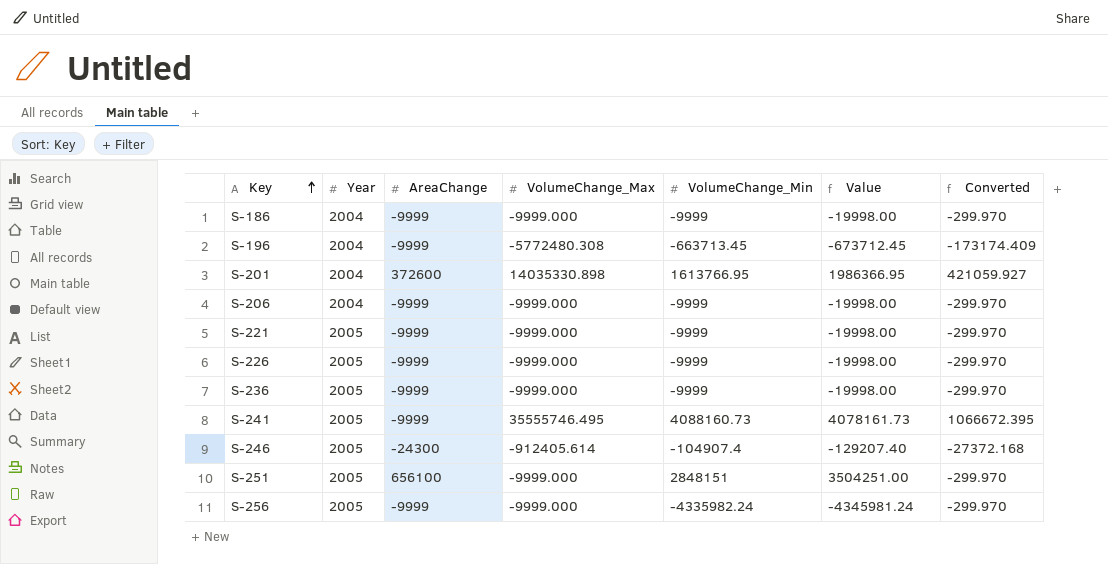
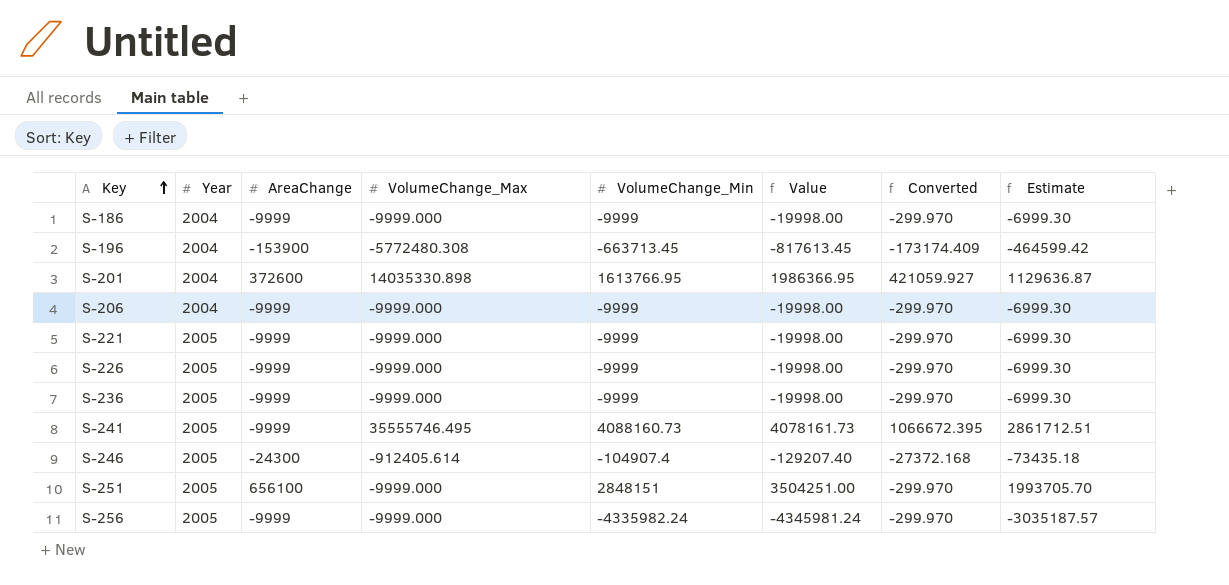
column Estimate | formula: none -> [VolumeChange_Min] * 0.7
S-196 | AreaChange: -9999 -> -153900
S-196 | Value: -673712.45 -> -817613.45

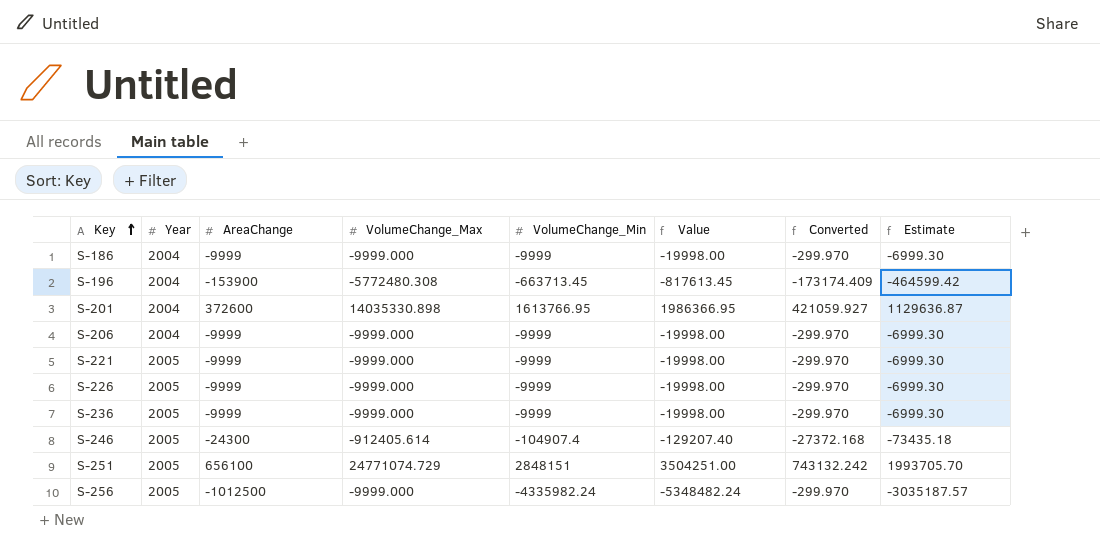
row S-241: 2005 | -9999 | 35555746.495 | 4088160.73 | 4078161.73 | 1066672.395 | 2861712.51 -> none
S-251 | VolumeChange_Max: -9999.000 -> 24771074.729
S-251 | Converted: -299.970 -> 743132.242
S-256 | AreaChange: -9999 -> -1012500
S-256 | Value: -4345981.24 -> -5348482.24

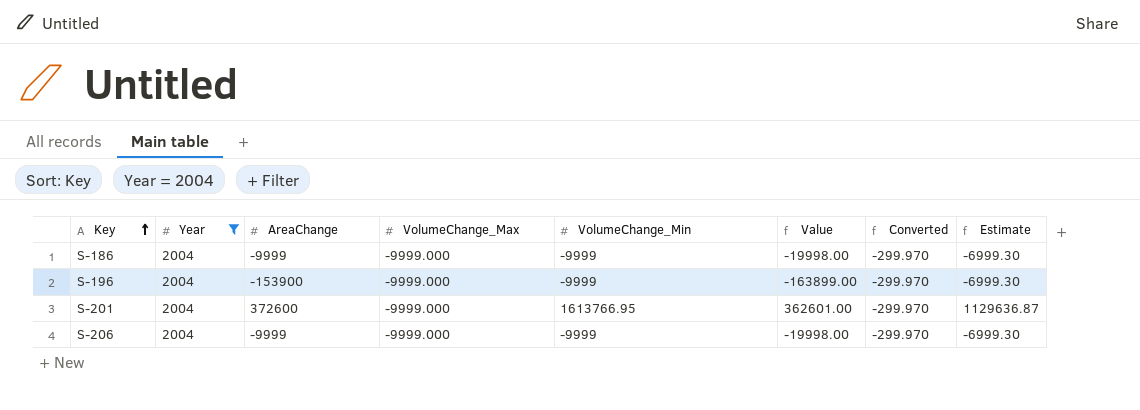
filter: none -> Year = 2004
column Value | formula: [AreaChange] + [VolumeChange_Min] -> [AreaChange] + [VolumeChange_Max]
S-196 | VolumeChange_Max: -5772480.308 -> -9999.000
S-196 | VolumeChange_Min: -663713.45 -> -9999
S-196 | Converted: -173174.409 -> -299.970
S-196 | Estimate: -464599.42 -> -6999.30
S-201 | VolumeChange_Max: 14035330.898 -> -9999.000
S-201 | Converted: 421059.927 -> -299.970

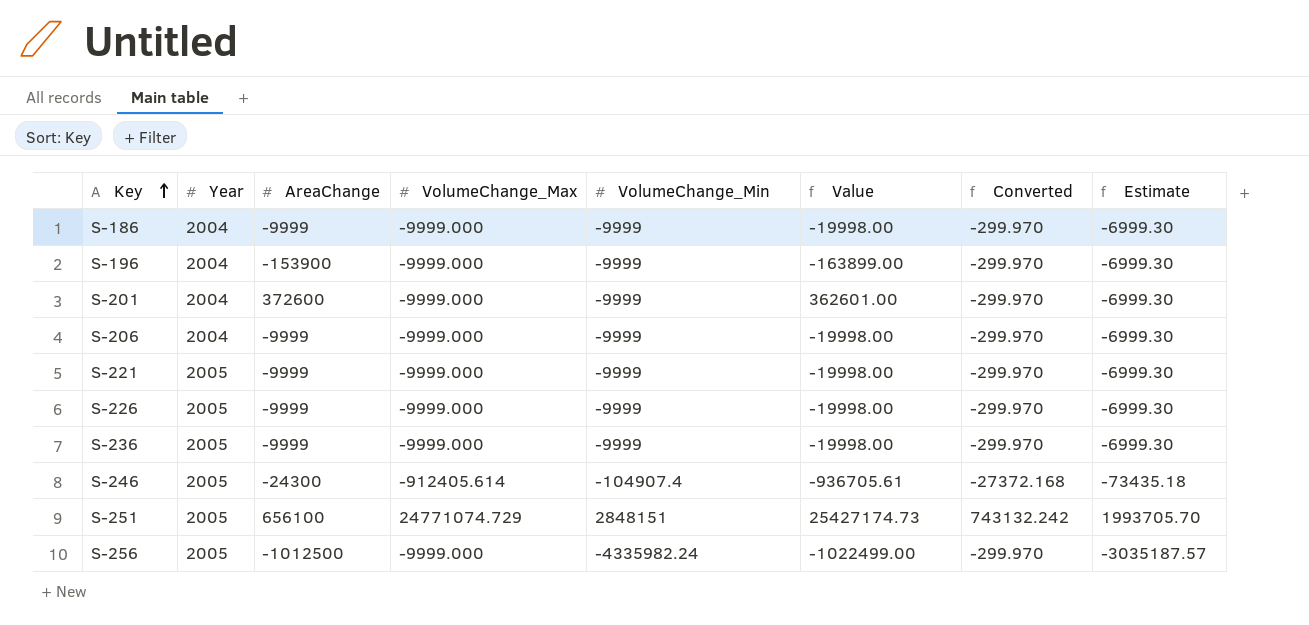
filter: Year = 2004 -> none
S-201 | VolumeChange_Min: 1613766.95 -> -9999
S-201 | Estimate: 1129636.87 -> -6999.30

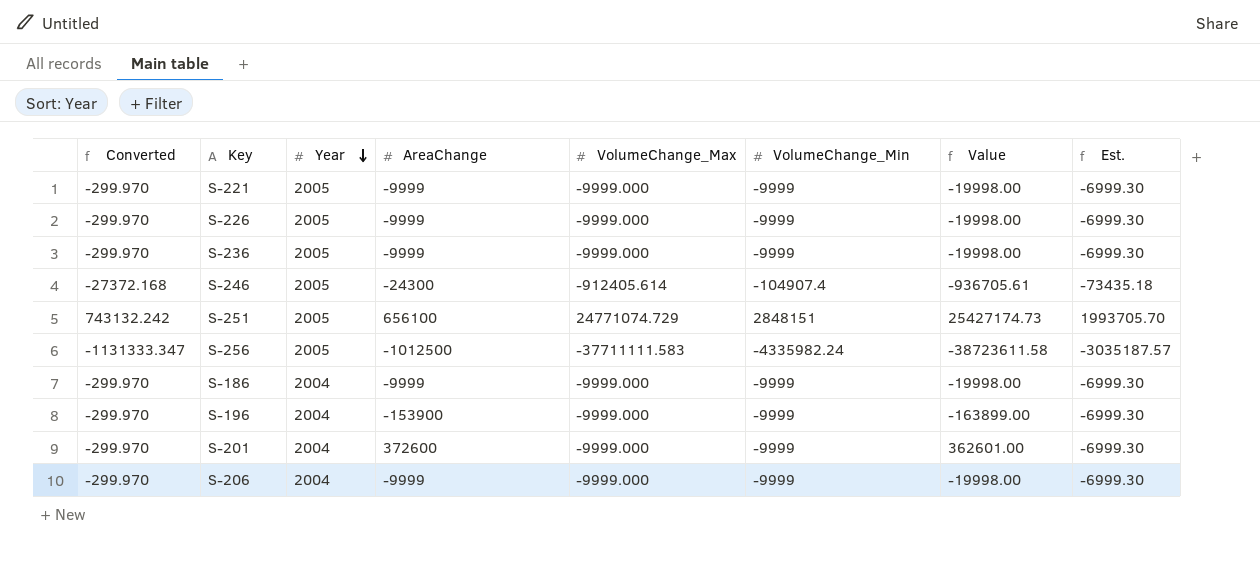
row order: Key ascending -> Year descending
column Converted | position: 7 -> 1
column name: Estimate -> Est.
S-256 | Converted: -299.970 -> -1131333.347
S-256 | VolumeChange_Max: -9999.000 -> -37711111.583
S-256 | Value: -1022499.00 -> -38723611.58

